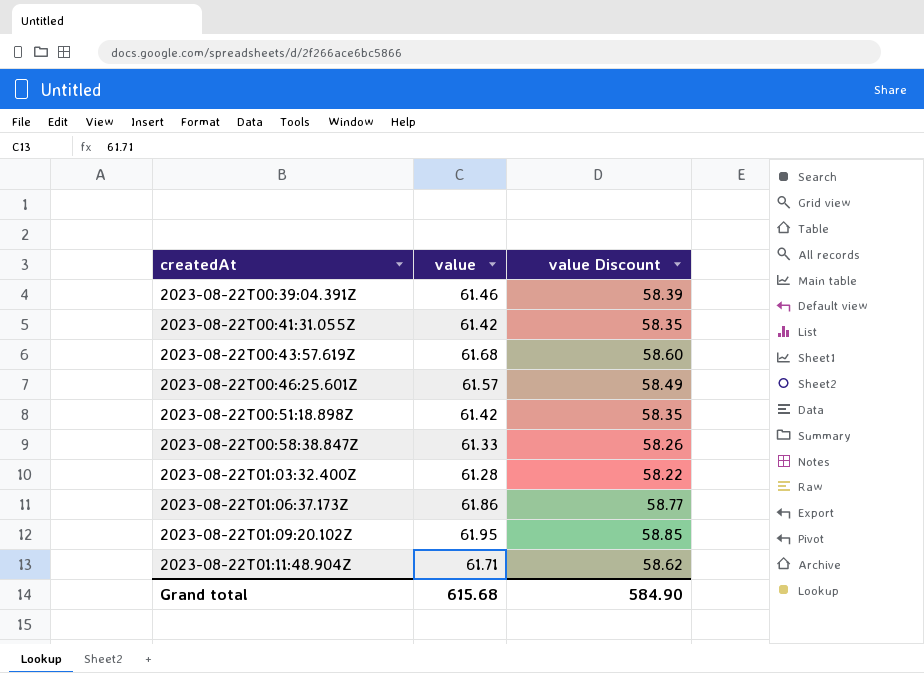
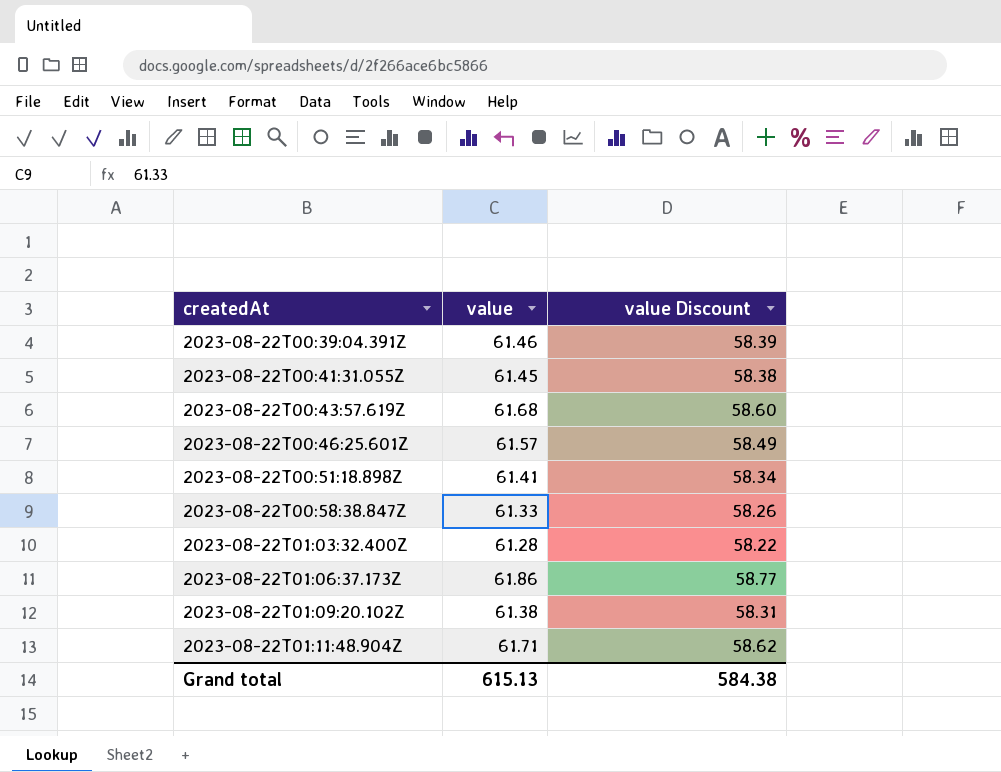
2023-08-22T00:41:31.055Z | value: 61.42 -> 61.45
2023-08-22T00:41:31.055Z | value Discount: 58.35 -> 58.38
2023-08-22T00:51:18.898Z | value: 61.42 -> 61.41
2023-08-22T00:51:18.898Z | value Discount: 58.35 -> 58.34
2023-08-22T01:09:20.102Z | value: 61.95 -> 61.38
2023-08-22T01:09:20.102Z | value Discount: 58.85 -> 58.31
Grand total | value: 615.68 -> 615.13
Grand total | value Discount: 584.90 -> 584.38

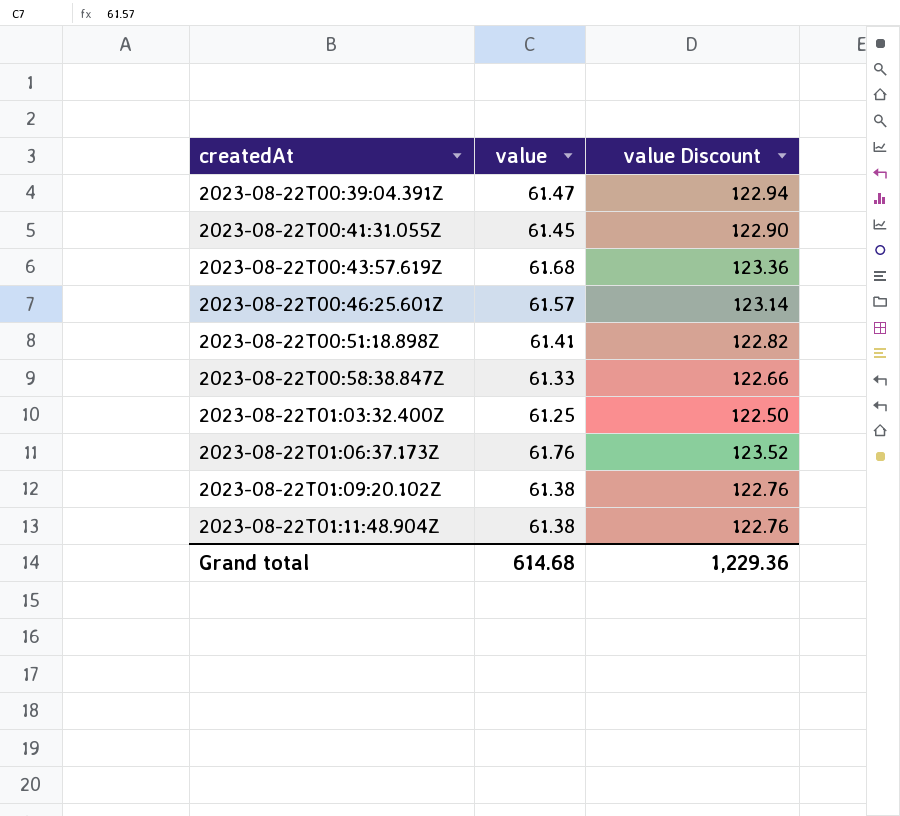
column value Discount | formula: [value] * 0.95 -> [value] * 2
2023-08-22T00:39:04.391Z | value: 61.46 -> 61.47
2023-08-22T01:03:32.400Z | value: 61.28 -> 61.25
2023-08-22T01:06:37.173Z | value: 61.86 -> 61.76
2023-08-22T01:11:48.904Z | value: 61.71 -> 61.38
Grand total | value: 615.13 -> 614.68
Grand total | value Discount: 584.38 -> 1,229.36

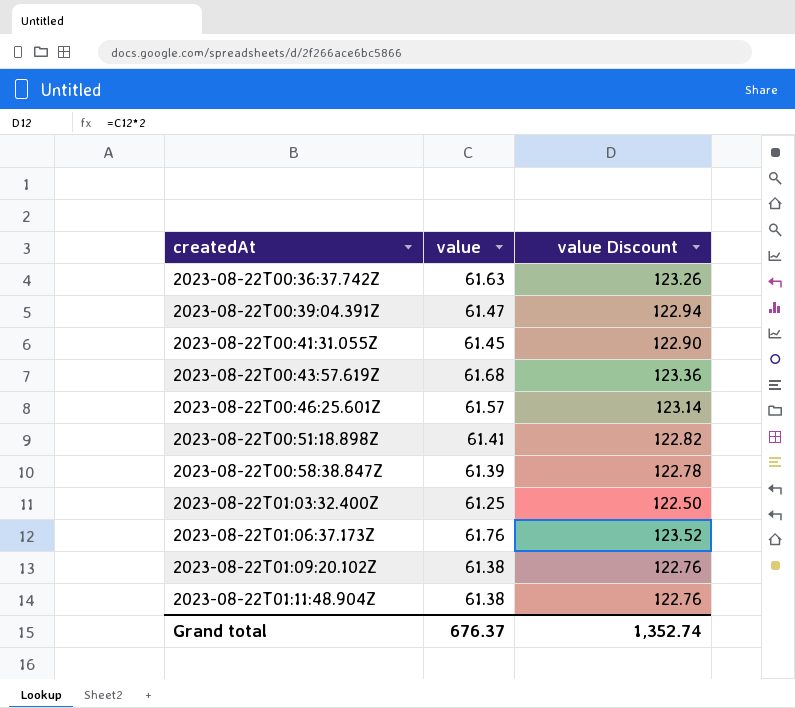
row 2023-08-22T00:36:37.742Z: none -> 61.63 | 123.26
2023-08-22T00:58:38.847Z | value: 61.33 -> 61.39
2023-08-22T00:58:38.847Z | value Discount: 122.66 -> 122.78
Grand total | value: 614.68 -> 676.37
Grand total | value Discount: 1,229.36 -> 1,352.74

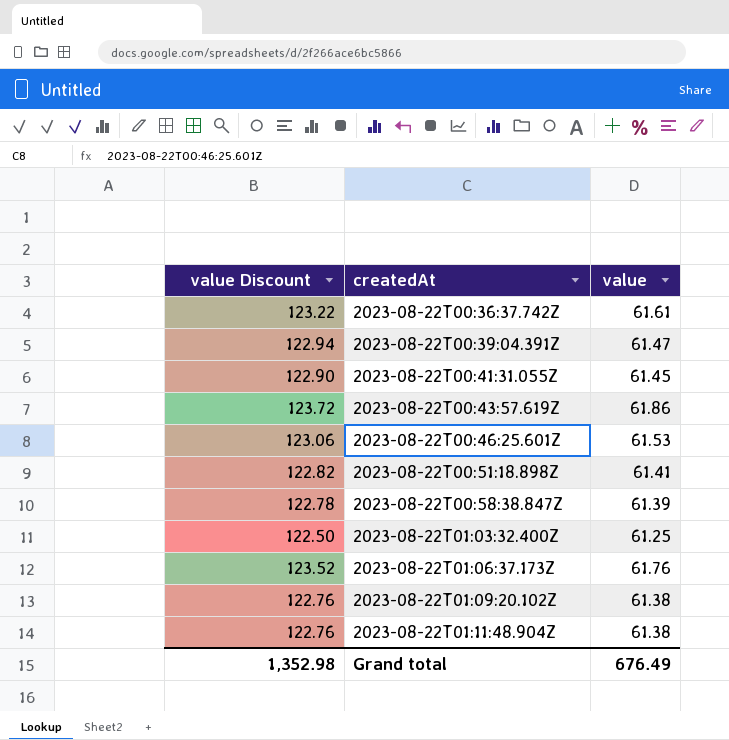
column value Discount | position: 3 -> 1
2023-08-22T00:36:37.742Z | value Discount: 123.26 -> 123.22
2023-08-22T00:36:37.742Z | value: 61.63 -> 61.61
2023-08-22T00:43:57.619Z | value Discount: 123.36 -> 123.72
2023-08-22T00:43:57.619Z | value: 61.68 -> 61.86
2023-08-22T00:46:25.601Z | value Discount: 123.14 -> 123.06
2023-08-22T00:46:25.601Z | value: 61.57 -> 61.53
Grand total | value Discount: 1,352.74 -> 1,352.98
Grand total | value: 676.37 -> 676.49

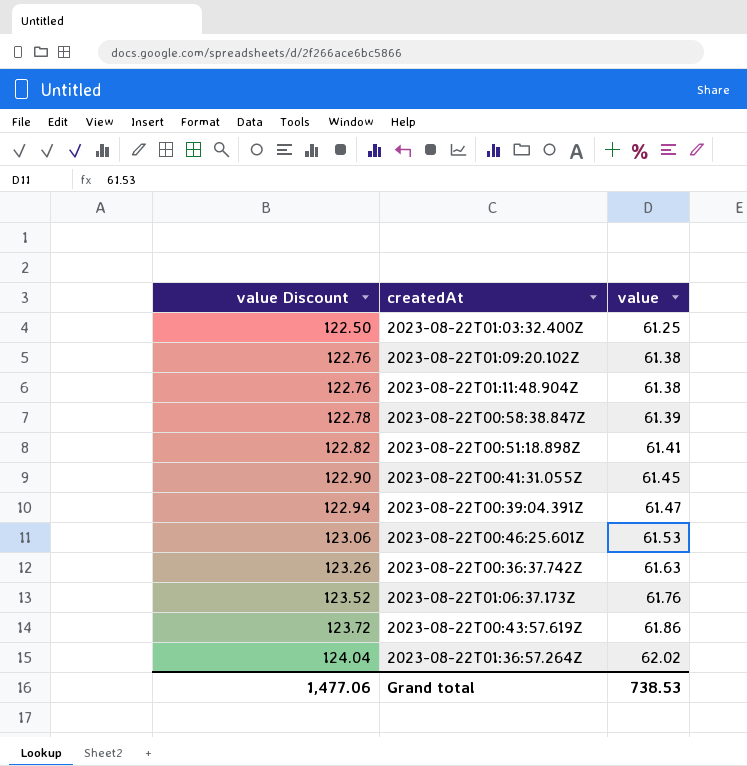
row order: createdAt ascending -> value Discount ascending
2023-08-22T00:36:37.742Z | value Discount: 123.22 -> 123.26
2023-08-22T00:36:37.742Z | value: 61.61 -> 61.63
row 2023-08-22T01:36:57.264Z: none -> 124.04 | 62.02
Grand total | value Discount: 1,352.98 -> 1,477.06
Grand total | value: 676.49 -> 738.53

